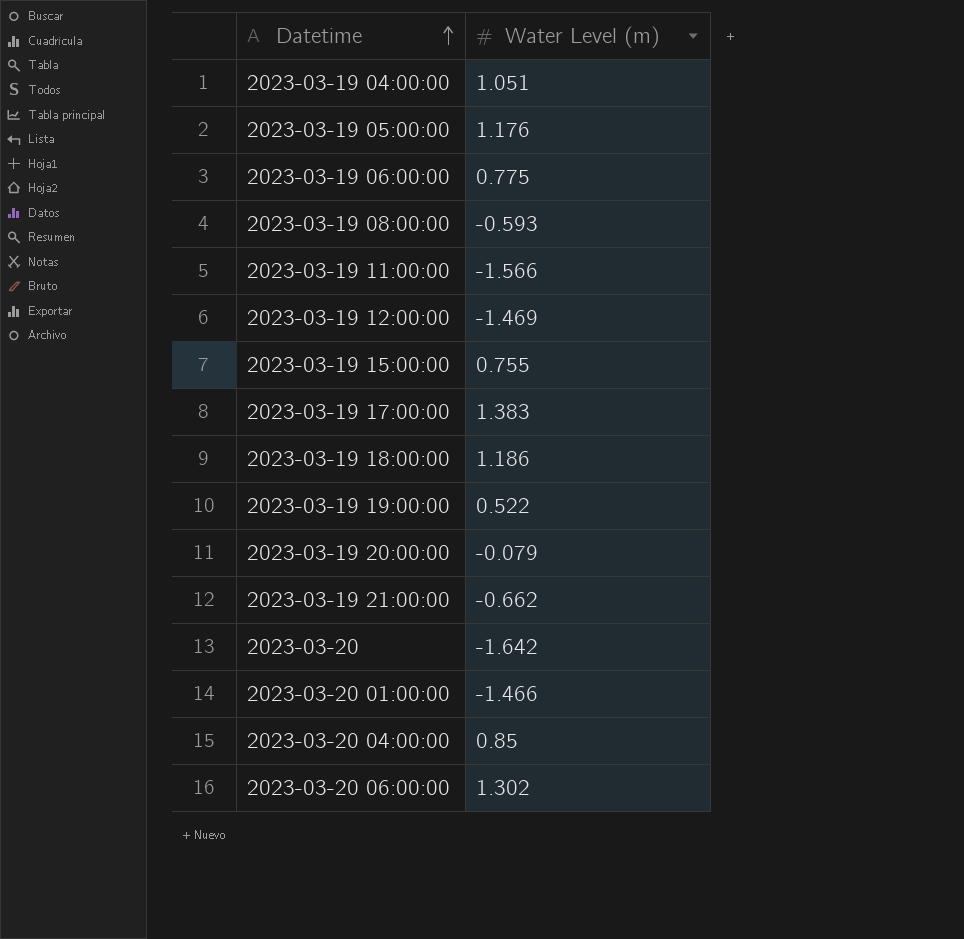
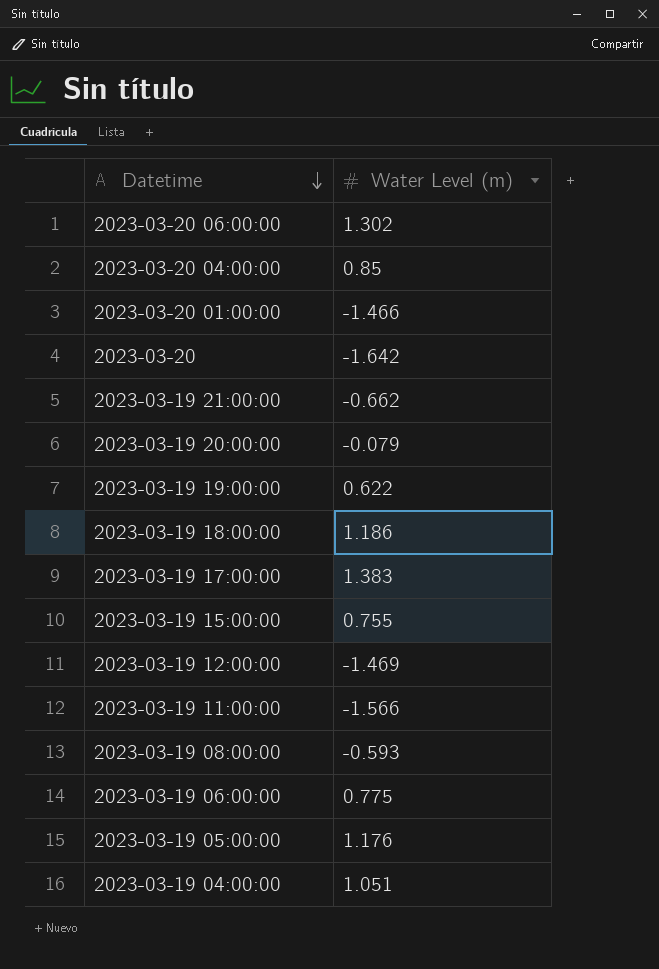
row order: Datetime ascending -> Datetime descending
2023-03-19 19:00:00 | Water Level (m): 0.522 -> 0.622

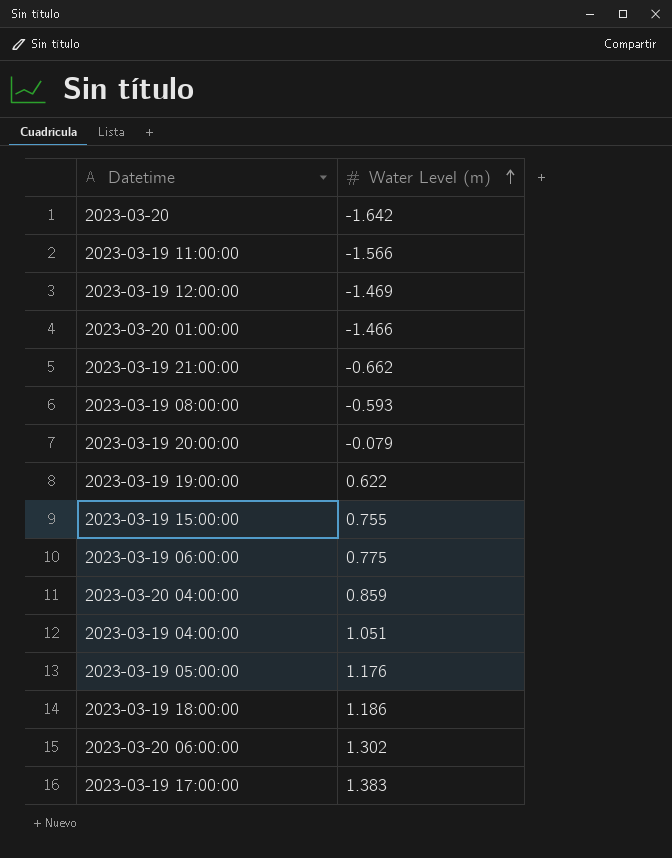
row order: Datetime descending -> Water Level (m) ascending
2023-03-20 04:00:00 | Water Level (m): 0.85 -> 0.859

